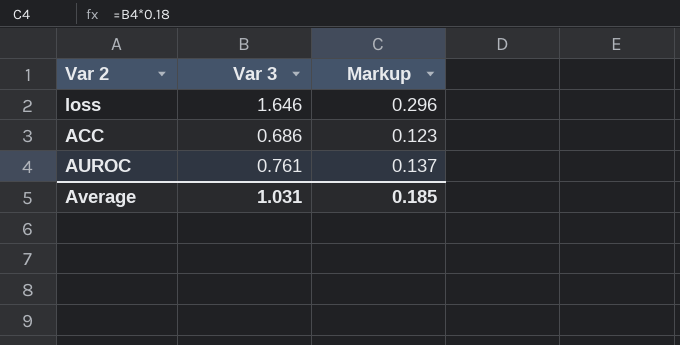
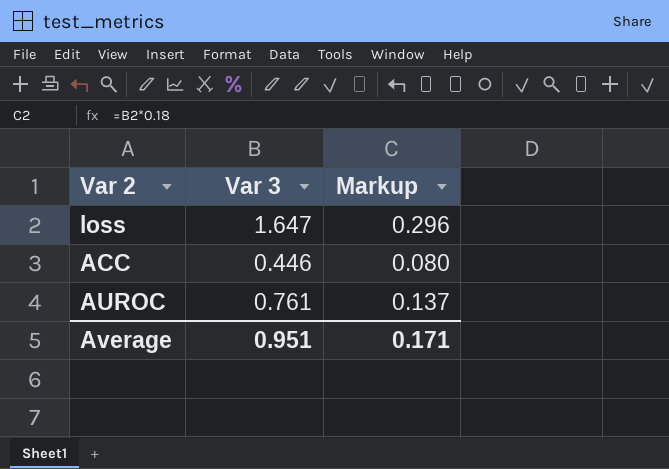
loss | Var 3: 1.646 -> 1.647
ACC | Var 3: 0.686 -> 0.446
ACC | Markup: 0.123 -> 0.080
Average | Var 3: 1.031 -> 0.951
Average | Markup: 0.185 -> 0.171

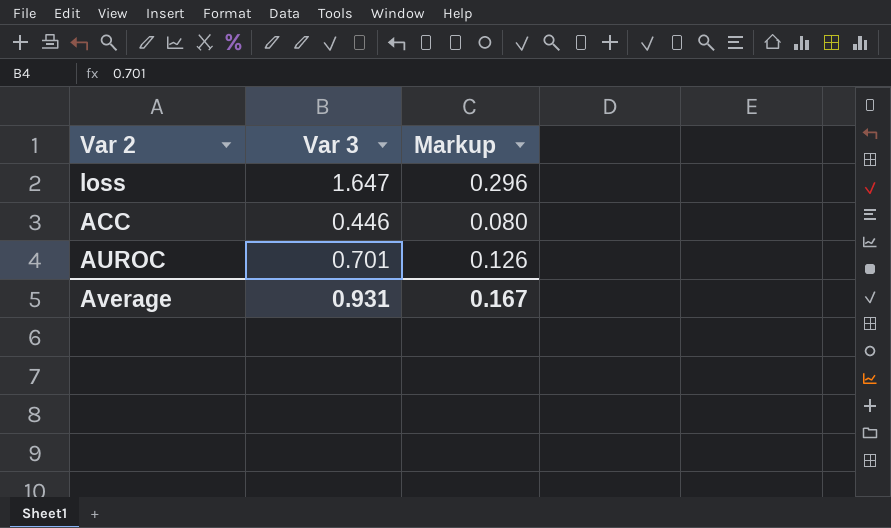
AUROC | Var 3: 0.761 -> 0.701
AUROC | Markup: 0.137 -> 0.126
Average | Var 3: 0.951 -> 0.931
Average | Markup: 0.171 -> 0.167

